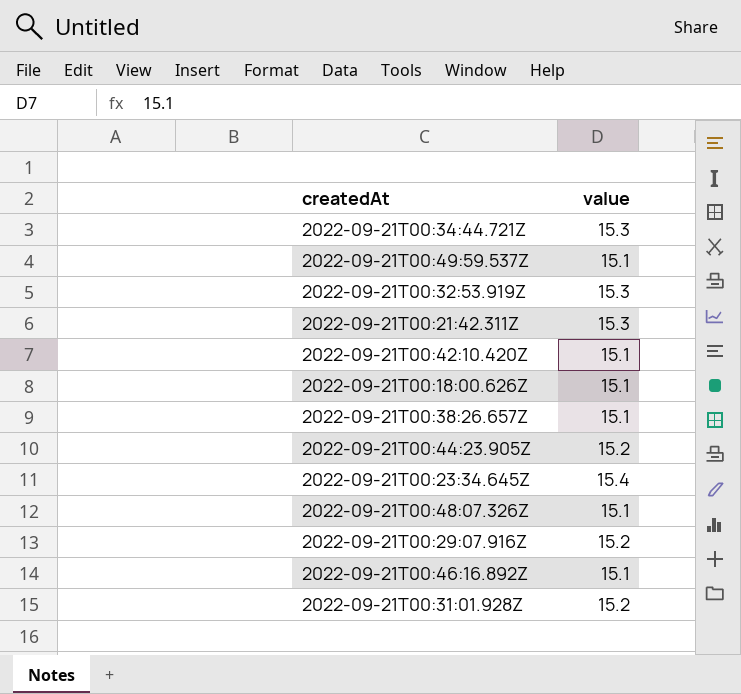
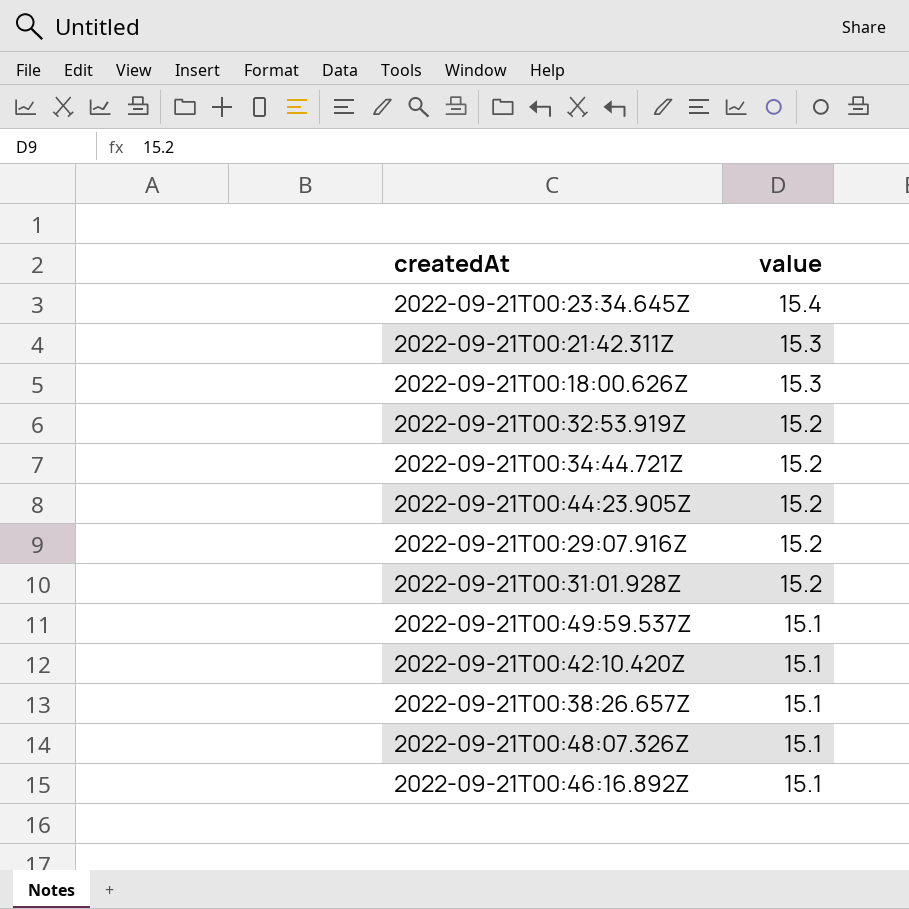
row order: none -> value descending
2022-09-21T00:18:00.626Z | value: 15.1 -> 15.3
2022-09-21T00:32:53.919Z | value: 15.3 -> 15.2
2022-09-21T00:34:44.721Z | value: 15.3 -> 15.2

